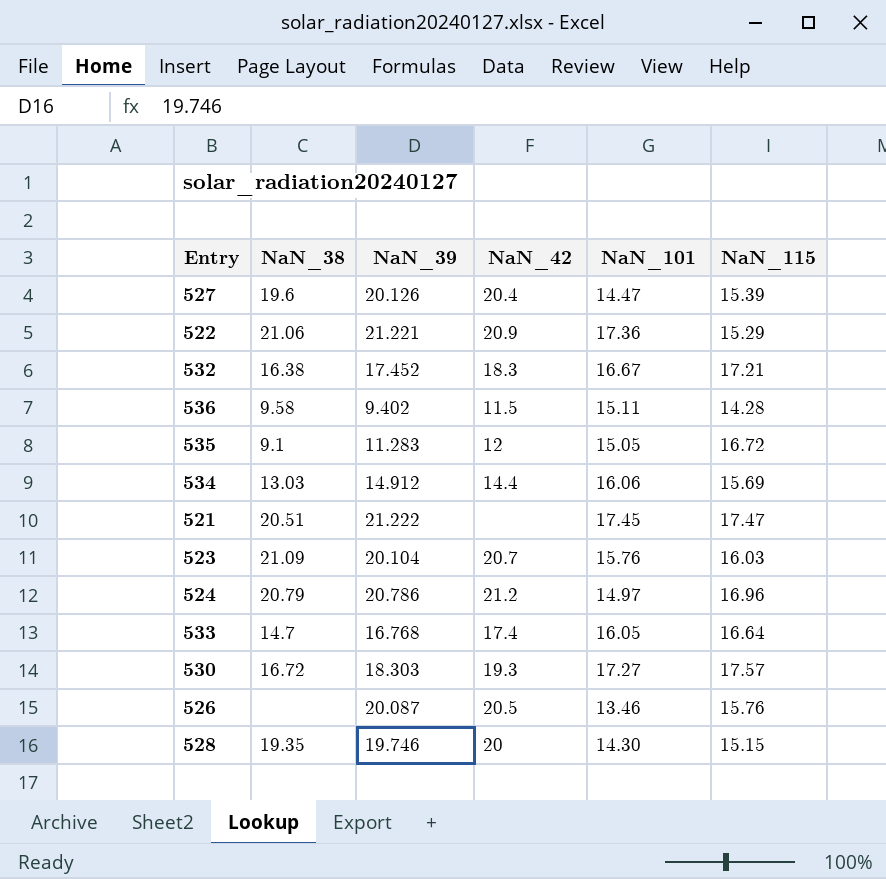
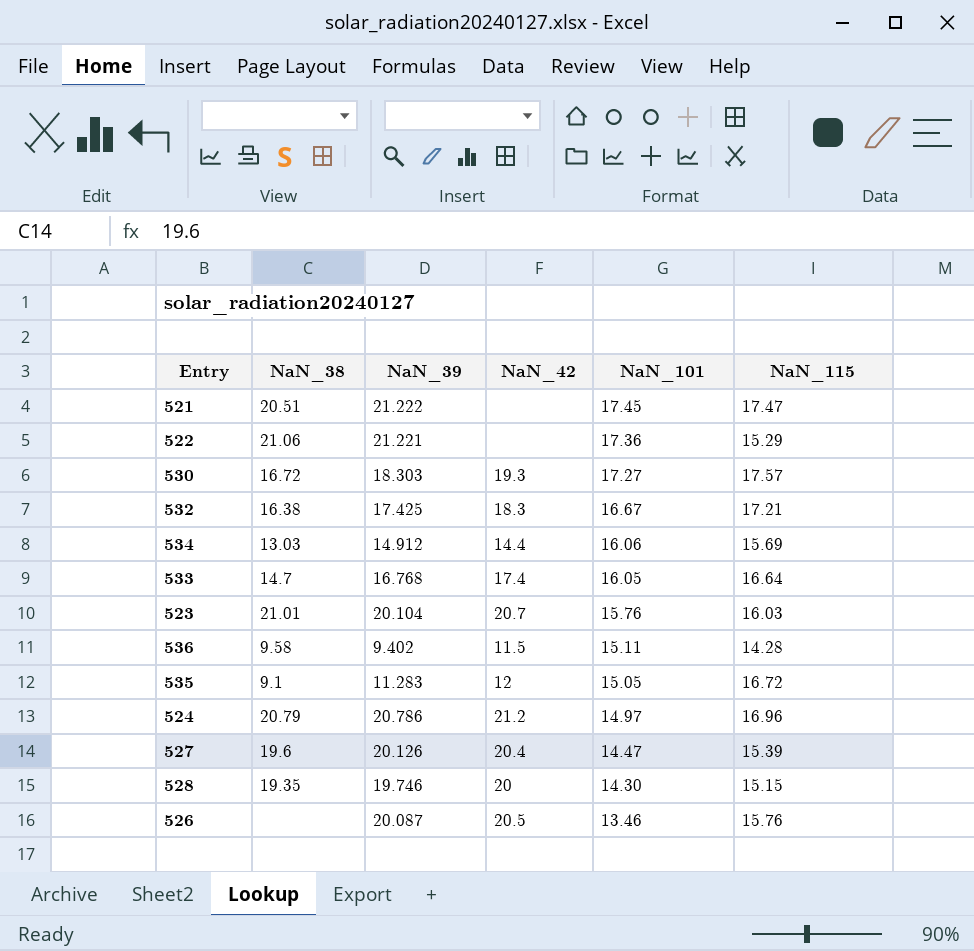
row order: none -> NaN_101 descending
522 | NaN_42: 20.9 -> none
532 | NaN_39: 17.452 -> 17.425
523 | NaN_38: 21.09 -> 21.01

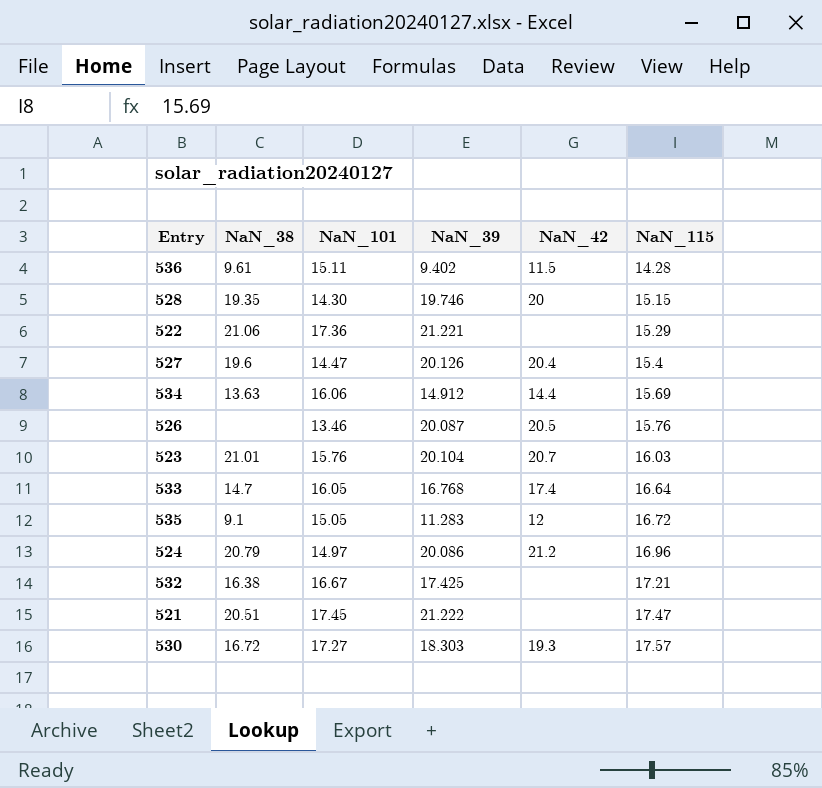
row order: NaN_101 descending -> NaN_115 ascending
column NaN_101 | position: 5 -> 3
536 | NaN_38: 9.58 -> 9.61
527 | NaN_115: 15.39 -> 15.4
534 | NaN_38: 13.03 -> 13.63
524 | NaN_39: 20.786 -> 20.086
532 | NaN_42: 18.3 -> none

